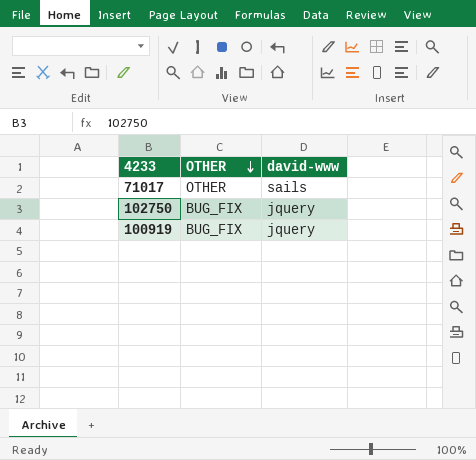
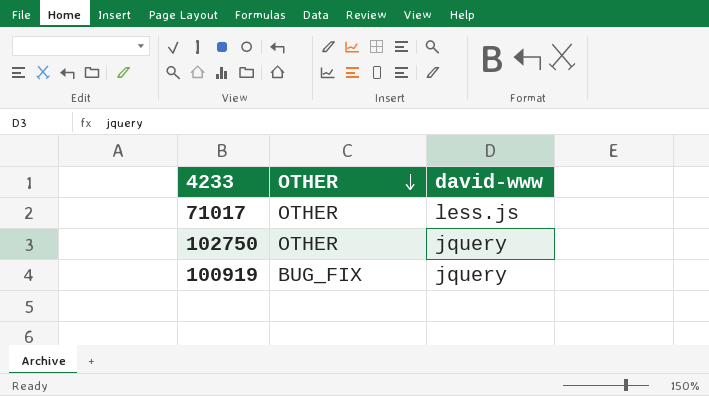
71017 | david-www: sails -> less.js
102750 | OTHER: BUG_FIX -> OTHER

